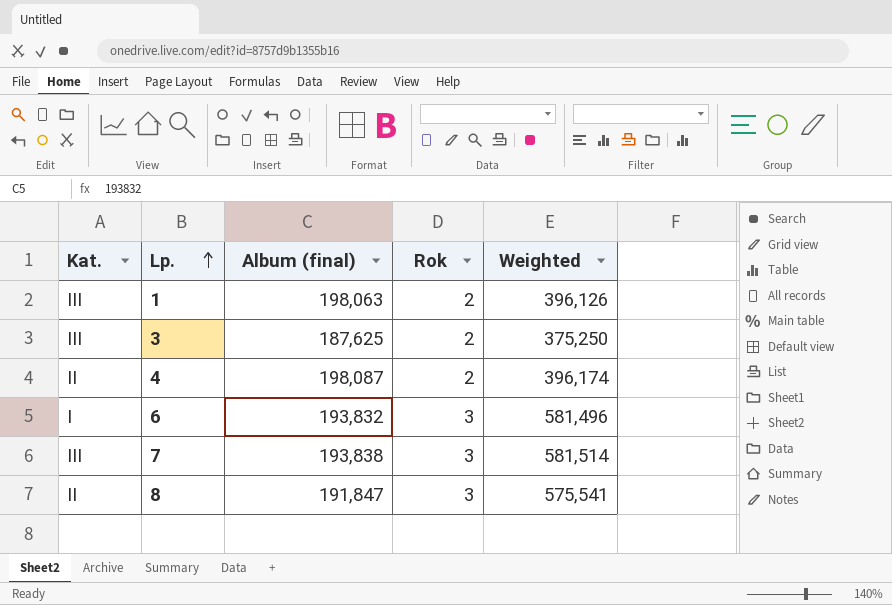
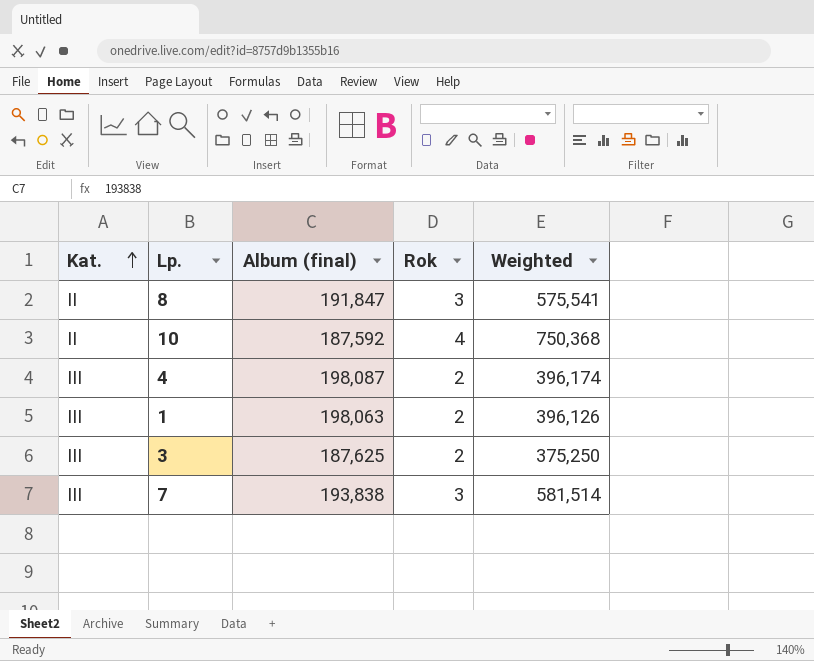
row order: Lp. ascending -> Kat. ascending
row 6: I | 193,832 | 3 | 581,496 -> none
row 10: none -> II | 187,592 | 4 | 750,368
4 | Kat.: II -> III

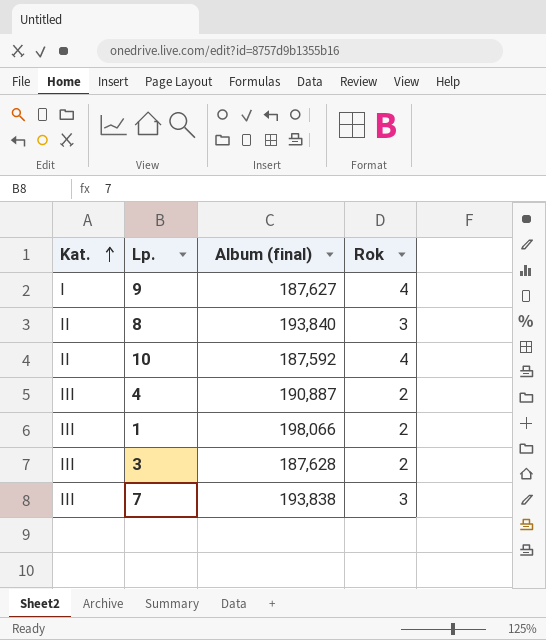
column Weighted | formula: [Album (final)] * [Rok] -> none
row 9: none -> I | 187,627 | 4
8 | Album (final): 191,847 -> 193,840
4 | Album (final): 198,087 -> 190,887
1 | Album (final): 198,063 -> 198,066
3 | Album (final): 187,625 -> 187,628

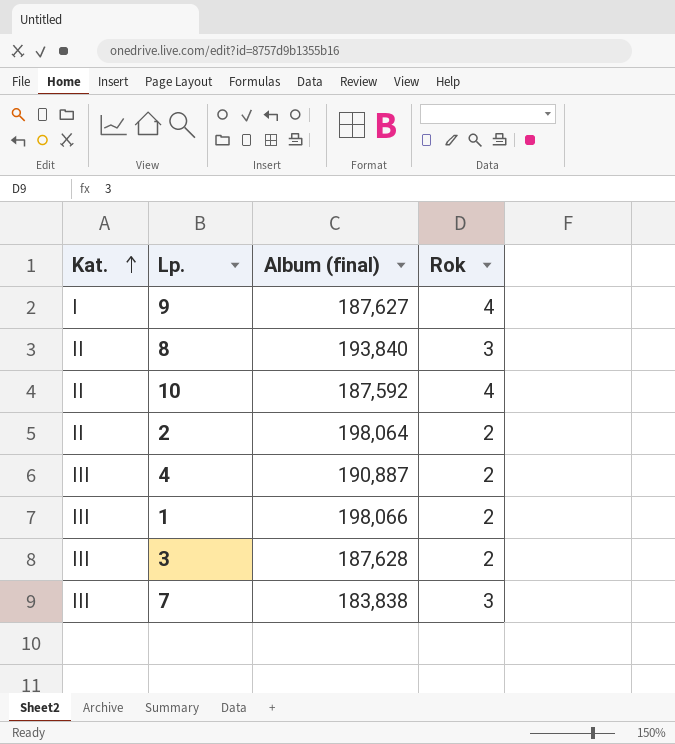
row 2: none -> II | 198,064 | 2
7 | Album (final): 193,838 -> 183,838

